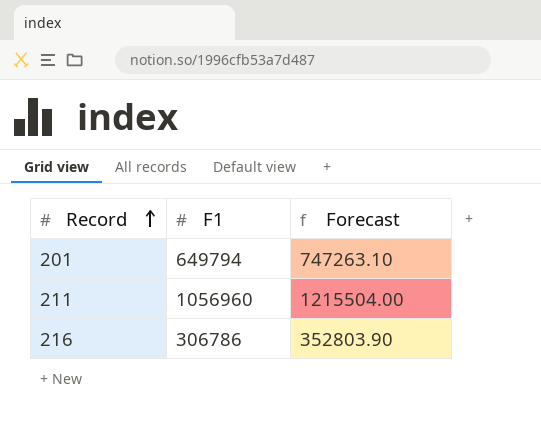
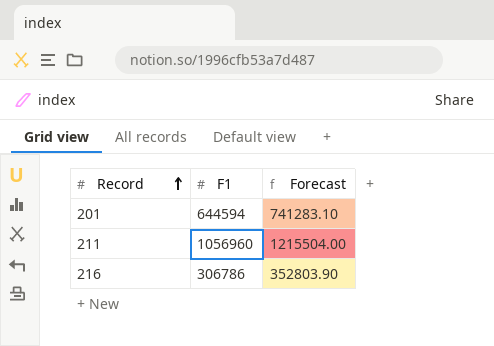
201 | F1: 649794 -> 644594
201 | Forecast: 747263.10 -> 741283.10

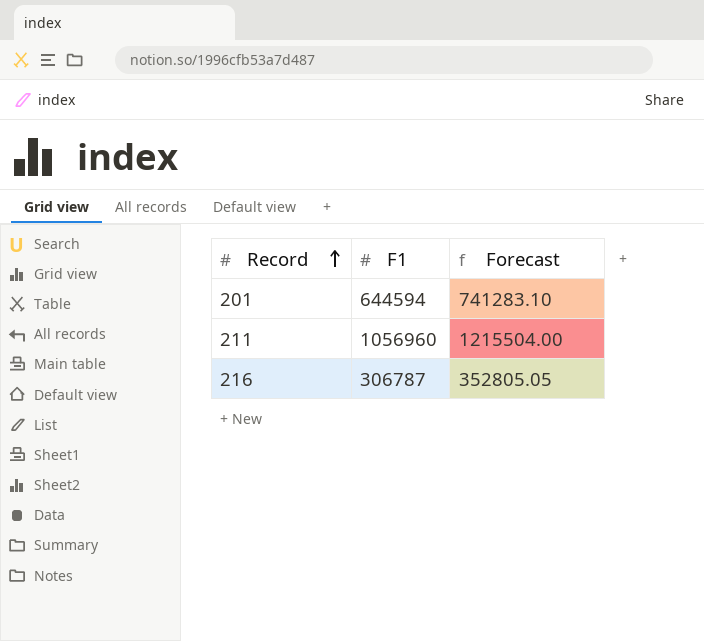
216 | F1: 306786 -> 306787
216 | Forecast: 352803.90 -> 352805.05

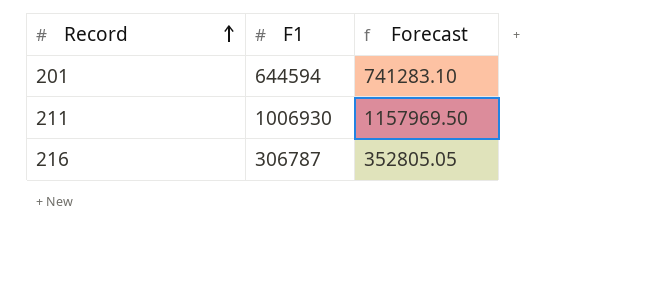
211 | F1: 1056960 -> 1006930
211 | Forecast: 1215504.00 -> 1157969.50

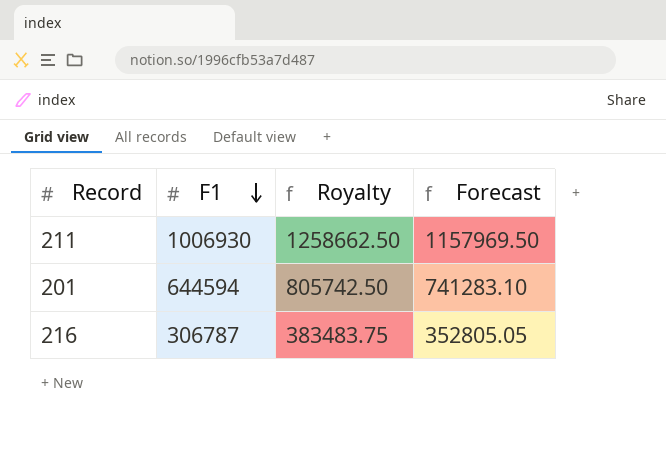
row order: Record ascending -> F1 descending
column Royalty | formula: none -> [F1] * 1.25

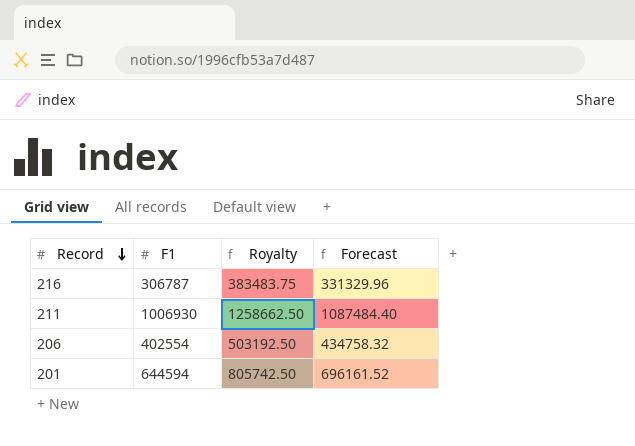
row order: F1 descending -> Record descending
column Forecast | formula: [F1] * 1.15 -> [F1] * 1.08
row 206: none -> 402554 | 503192.50 | 434758.32

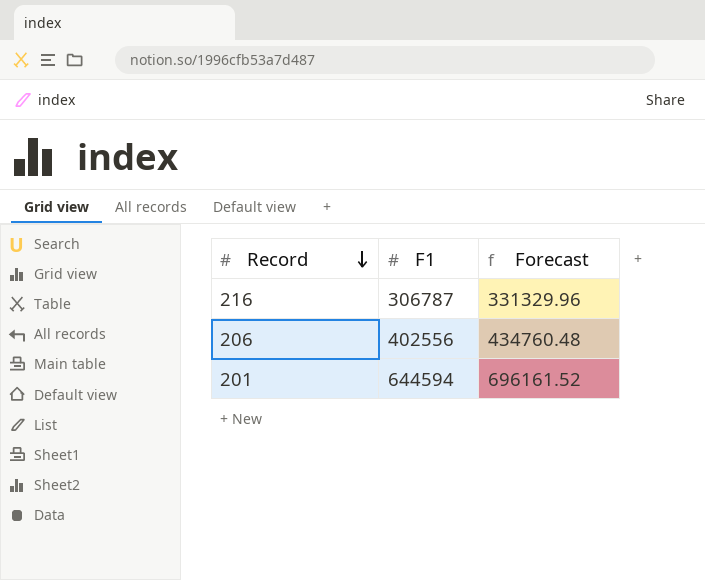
column Royalty | formula: [F1] * 1.25 -> none
row 211: 1006930 | 1258662.50 | 1087484.40 -> none
206 | F1: 402554 -> 402556
206 | Forecast: 434758.32 -> 434760.48

